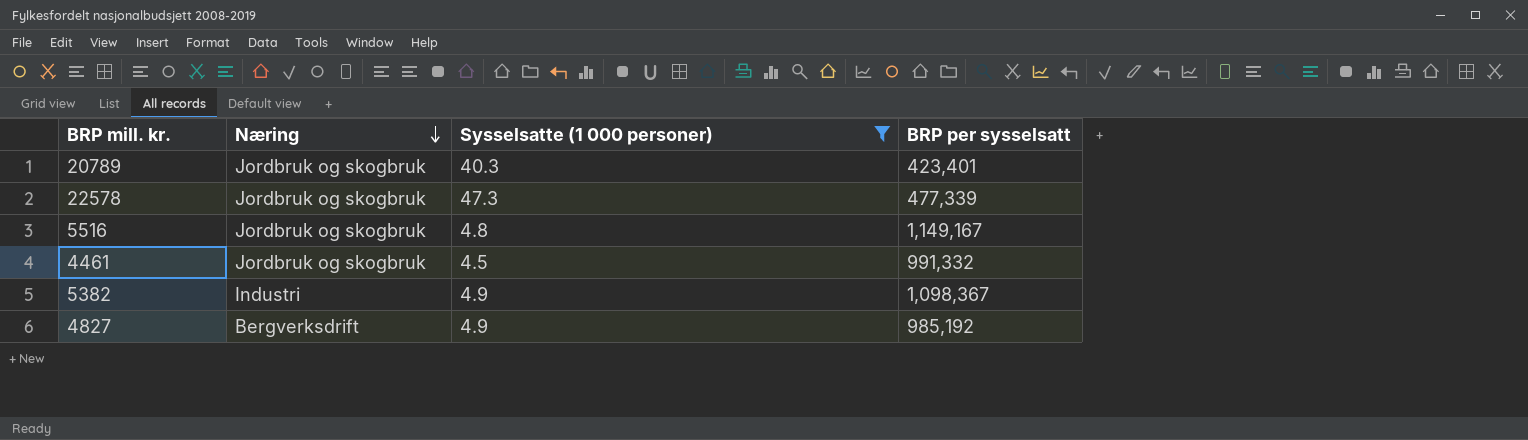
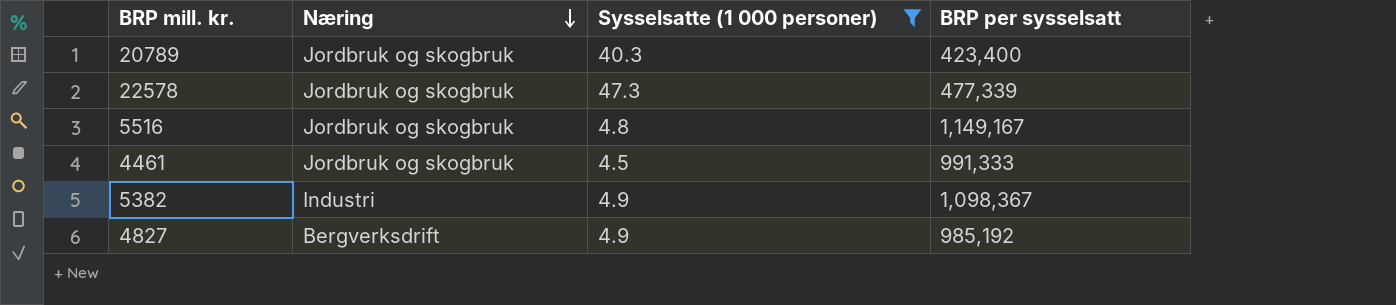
20789 | BRP per sysselsatt: 423,401 -> 423,400
4461 | BRP per sysselsatt: 991,332 -> 991,333

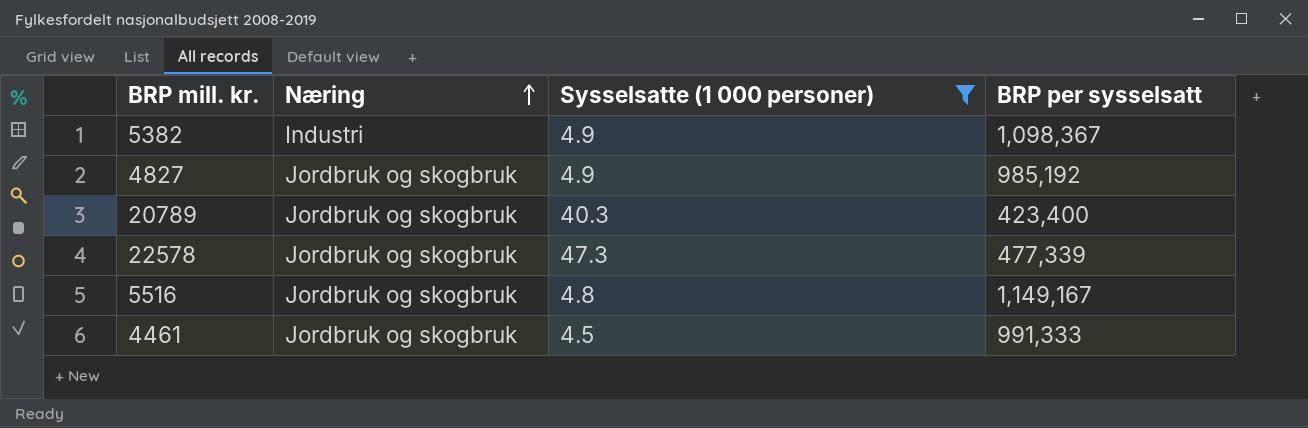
row order: Næring descending -> Næring ascending
4827 | Næring: Bergverksdrift -> Jordbruk og skogbruk

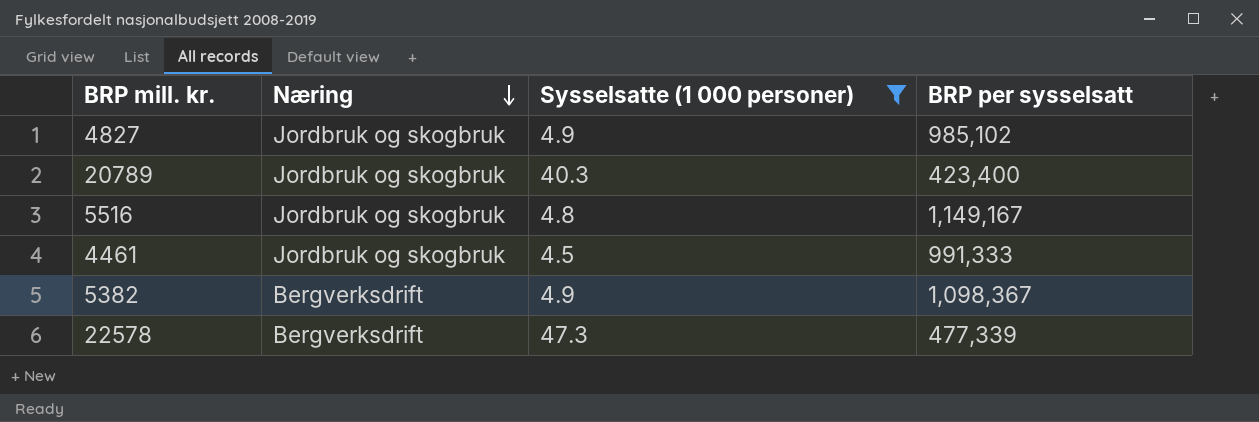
row order: Næring ascending -> Næring descending
4827 | BRP per sysselsatt: 985,192 -> 985,102
5382 | Næring: Industri -> Bergverksdrift
22578 | Næring: Jordbruk og skogbruk -> Bergverksdrift

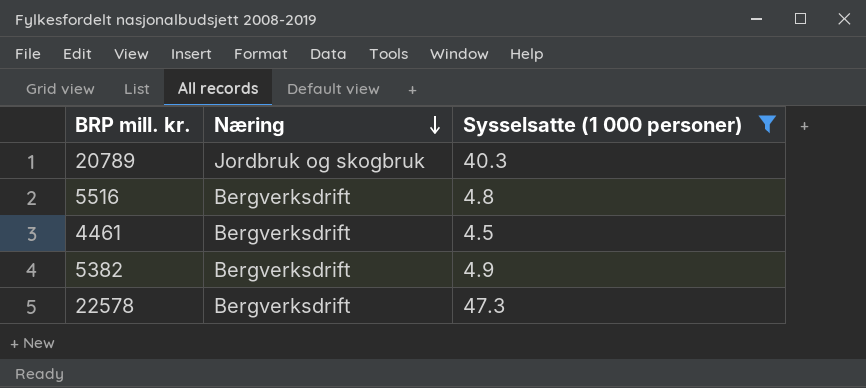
column BRP per sysselsatt | position: 4 -> none
row 4827: Jordbruk og skogbruk | 4.9 | 985,102 -> none
5516 | Næring: Jordbruk og skogbruk -> Bergverksdrift
4461 | Næring: Jordbruk og skogbruk -> Bergverksdrift

